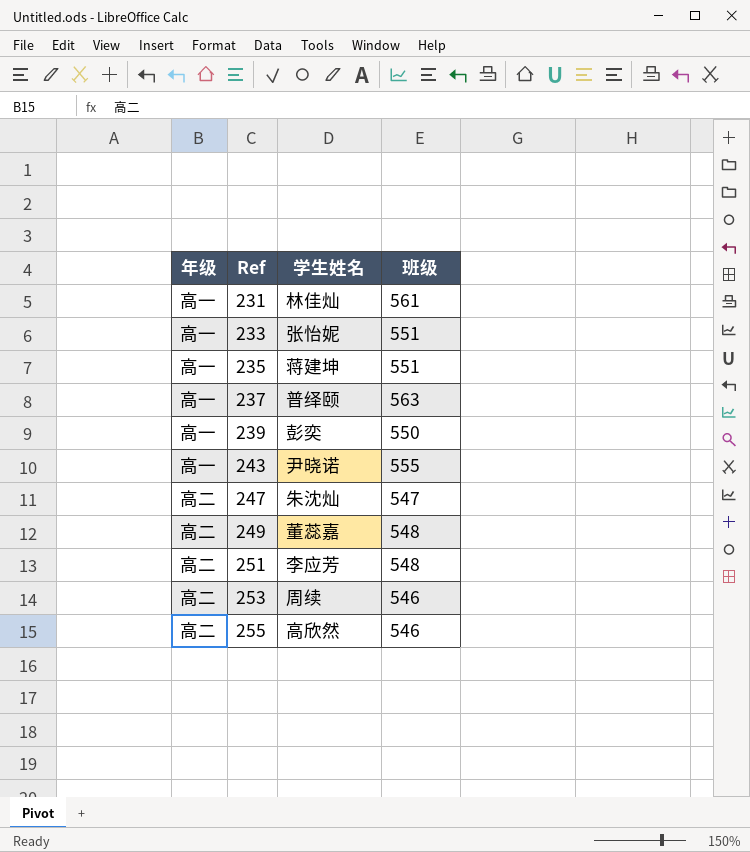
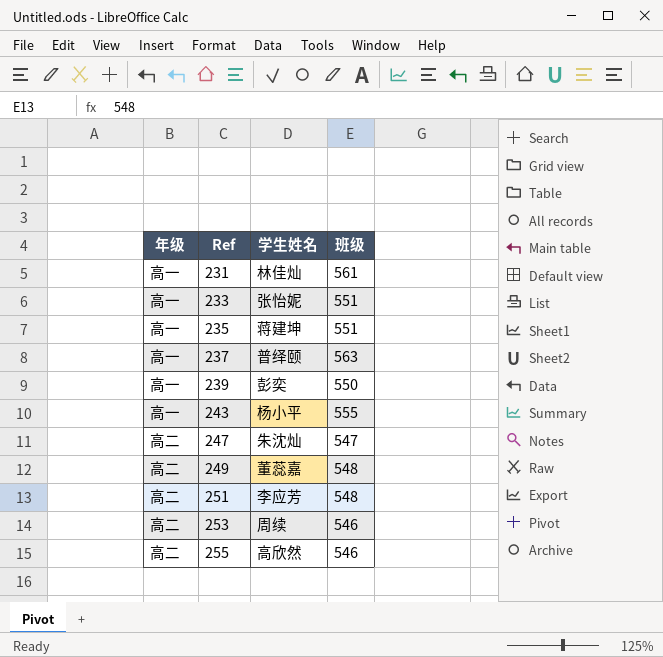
243 | 学生姓名: 尹晓诺 -> 杨小平

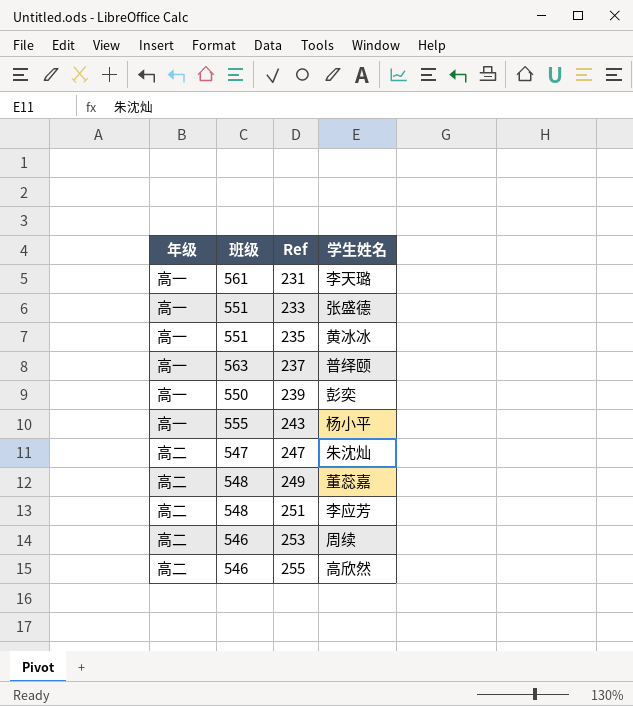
column 班级 | position: 4 -> 2
231 | 学生姓名: 林佳灿 -> 李天璐
233 | 学生姓名: 张怡妮 -> 张盛德
235 | 学生姓名: 蒋建坤 -> 黄冰冰

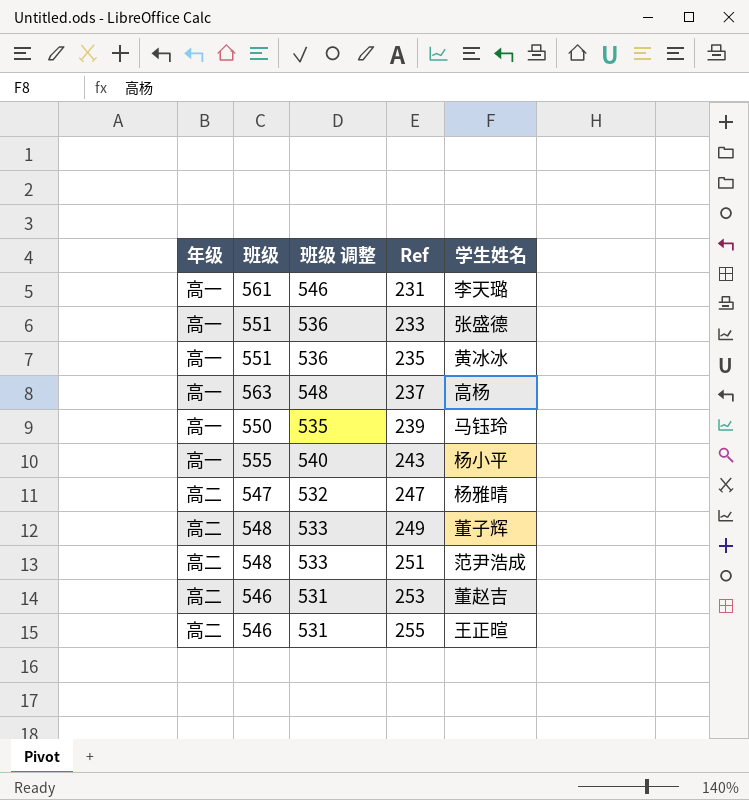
column 班级 调整 | formula: none -> [班级] - 15
237 | 学生姓名: 普绎颐 -> 高杨
239 | 学生姓名: 彭奕 -> 马钰玲
247 | 学生姓名: 朱沈灿 -> 杨雅晴
249 | 学生姓名: 董蕊嘉 -> 董子辉
251 | 学生姓名: 李应芳 -> 范尹浩成
253 | 学生姓名: 周续 -> 董赵吉
255 | 学生姓名: 高欣然 -> 王正暄

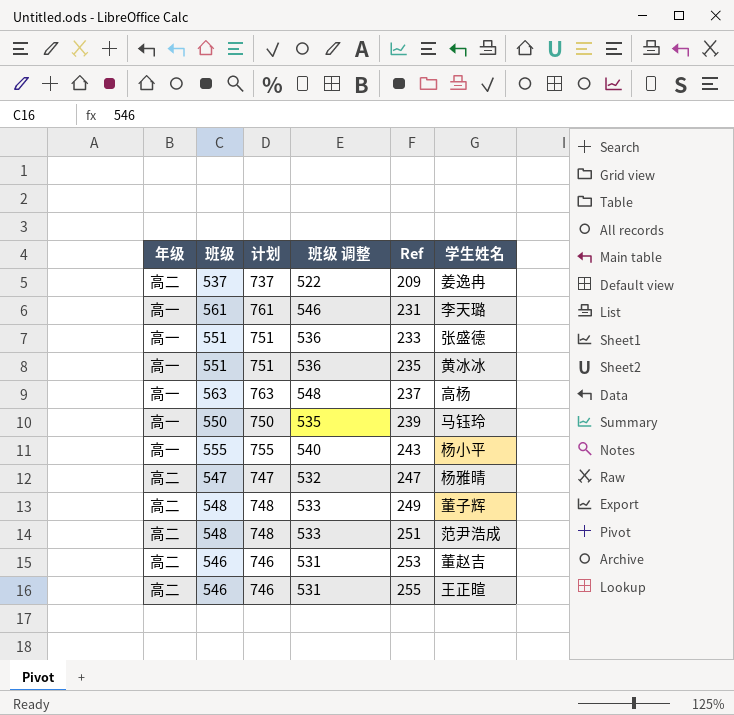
column 计划 | formula: none -> [班级] + 200
row 209: none -> 高二 | 537 | 737 | 522 | 姜逸冉

